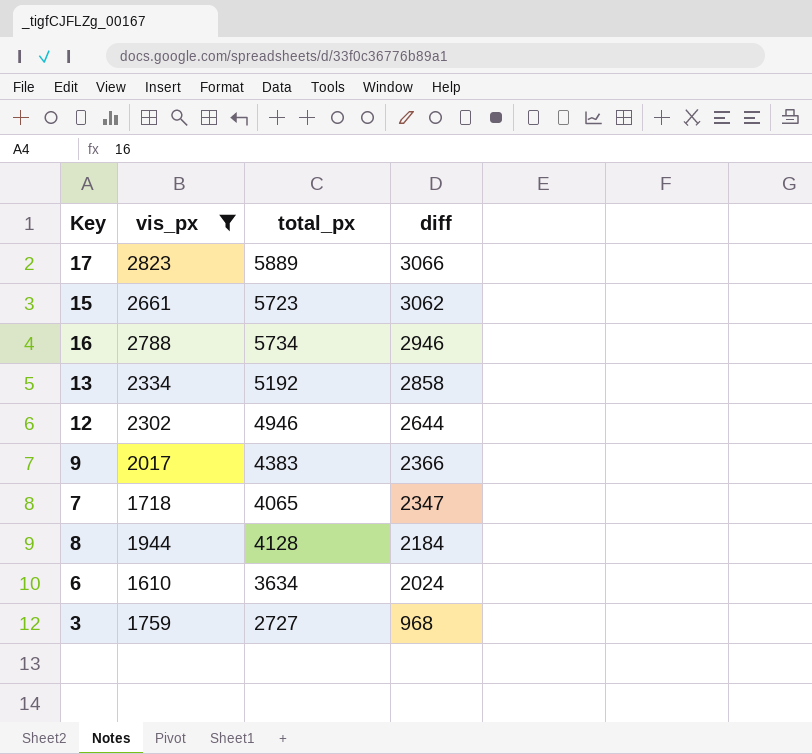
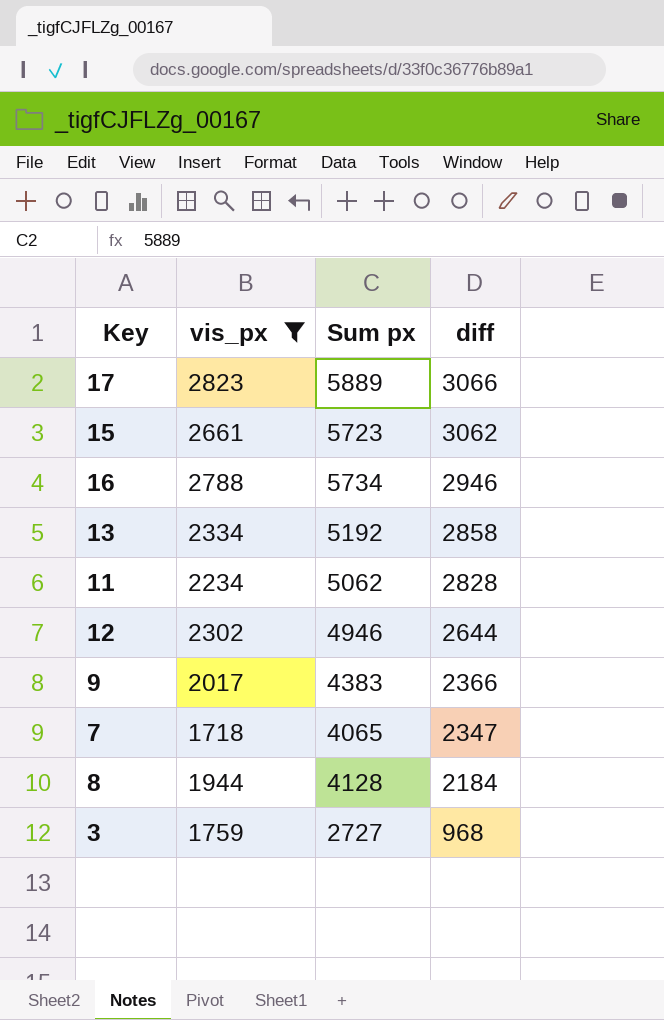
column name: total_px -> Sum px
row 6: 1610 | 3634 | 2024 -> none
row 11: none -> 2234 | 5062 | 2828

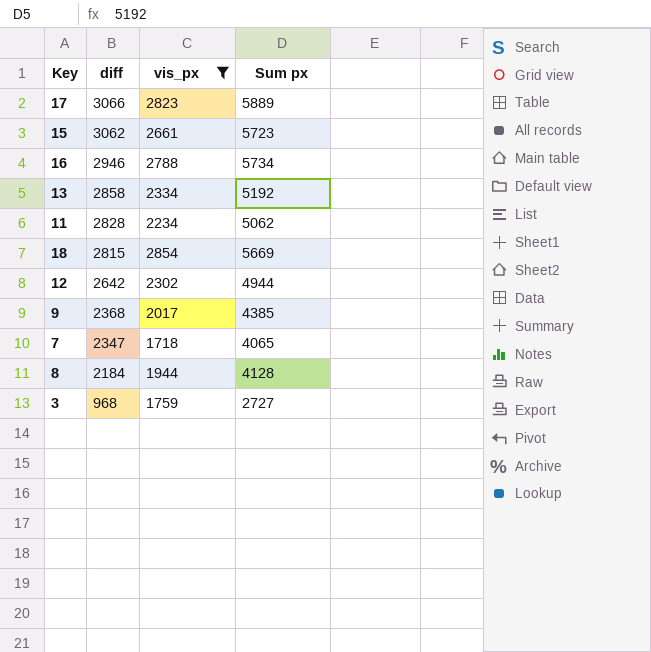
column diff | position: 4 -> 2
row 18: none -> 2815 | 2854 | 5669
12 | diff: 2644 -> 2642
12 | Sum px: 4946 -> 4944
9 | diff: 2366 -> 2368
9 | Sum px: 4383 -> 4385

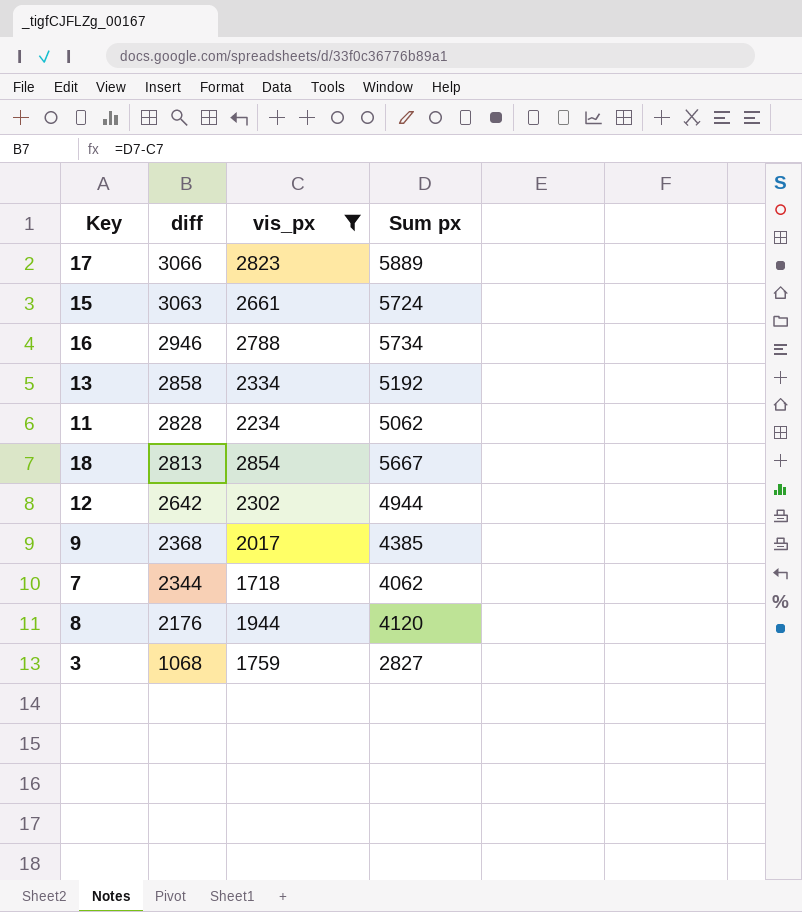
15 | diff: 3062 -> 3063
15 | Sum px: 5723 -> 5724
18 | diff: 2815 -> 2813
18 | Sum px: 5669 -> 5667
7 | diff: 2347 -> 2344
7 | Sum px: 4065 -> 4062
8 | diff: 2184 -> 2176
8 | Sum px: 4128 -> 4120
3 | diff: 968 -> 1068
3 | Sum px: 2727 -> 2827

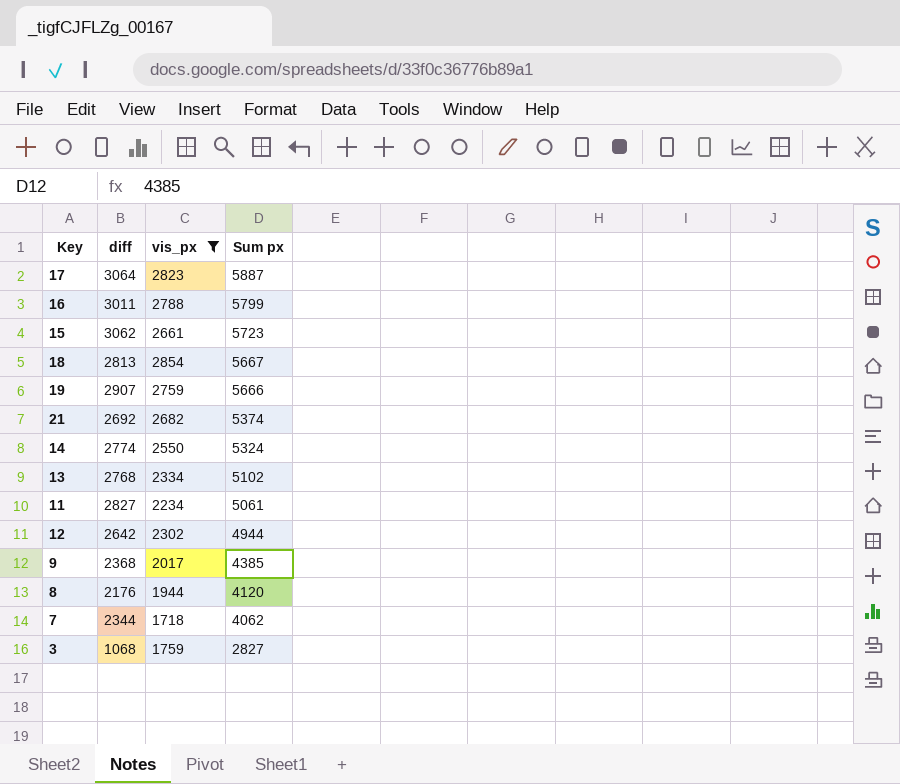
row order: diff descending -> Sum px descending
17 | diff: 3066 -> 3064
17 | Sum px: 5889 -> 5887
16 | diff: 2946 -> 3011
16 | Sum px: 5734 -> 5799
15 | diff: 3063 -> 3062
15 | Sum px: 5724 -> 5723
row 19: none -> 2907 | 2759 | 5666
row 21: none -> 2692 | 2682 | 5374
row 14: none -> 2774 | 2550 | 5324
13 | diff: 2858 -> 2768
13 | Sum px: 5192 -> 5102
11 | diff: 2828 -> 2827
11 | Sum px: 5062 -> 5061

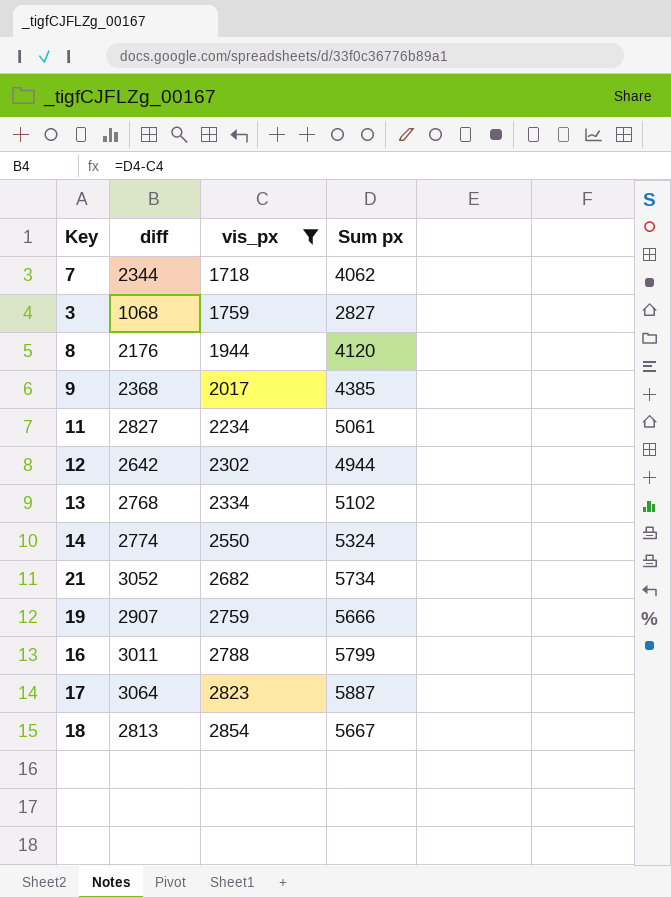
row order: Sum px descending -> vis_px ascending
row 15: 3062 | 2661 | 5723 -> none
21 | diff: 2692 -> 3052
21 | Sum px: 5374 -> 5734

